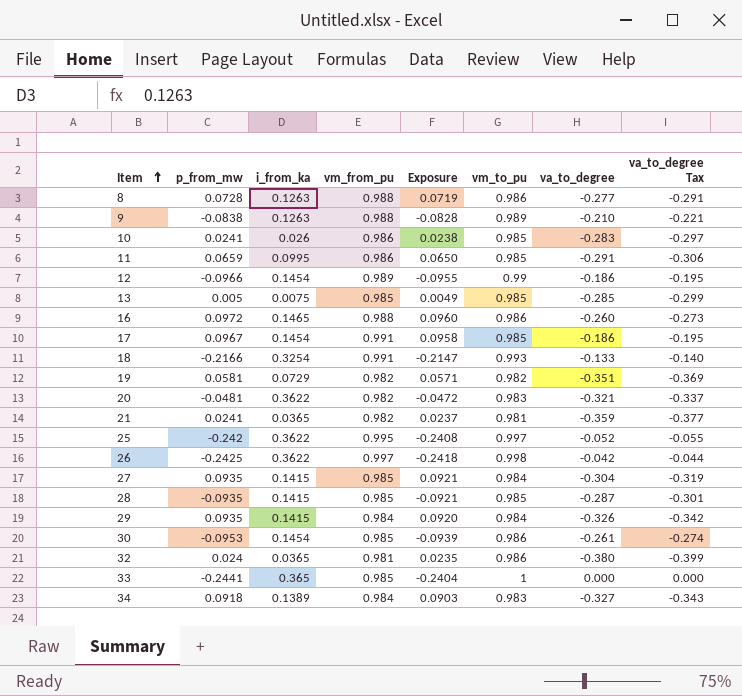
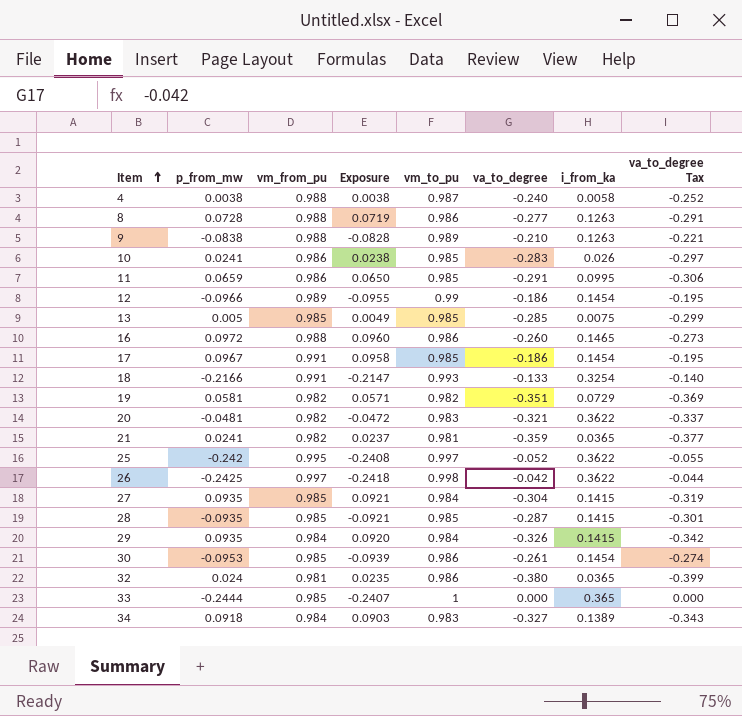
column i_from_ka | position: 3 -> 7
row 4: none -> 0.0038 | 0.988 | 0.0038 | 0.987 | -0.240 | 0.0058 | -0.252
33 | p_from_mw: -0.2441 -> -0.2444
33 | Exposure: -0.2404 -> -0.2407

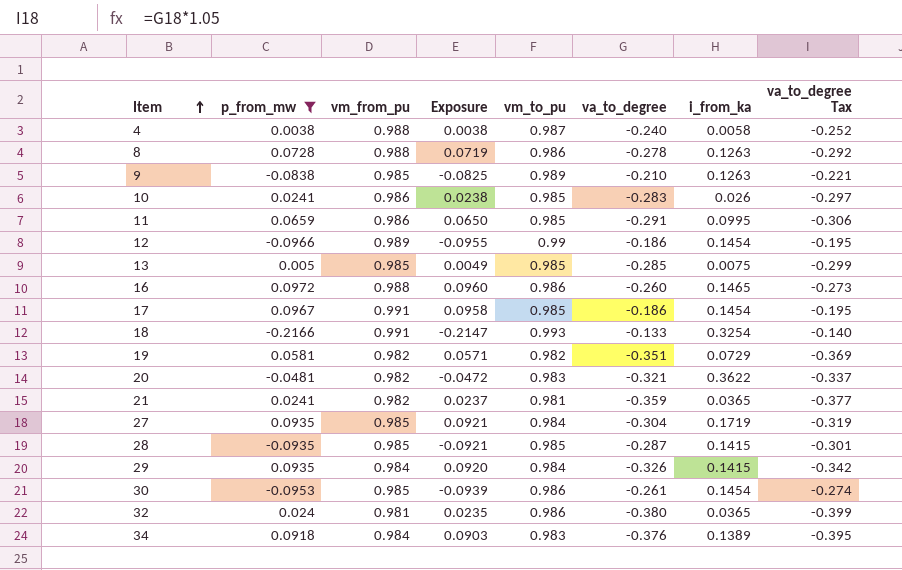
filter: none -> p_from_mw >= -0.2166
8 | va_to_degree: -0.277 -> -0.278
8 | va_to_degree Tax: -0.291 -> -0.292
9 | vm_from_pu: 0.988 -> 0.985
9 | Exposure: -0.0828 -> -0.0825
27 | i_from_ka: 0.1415 -> 0.1719
34 | va_to_degree: -0.327 -> -0.376
34 | va_to_degree Tax: -0.343 -> -0.395

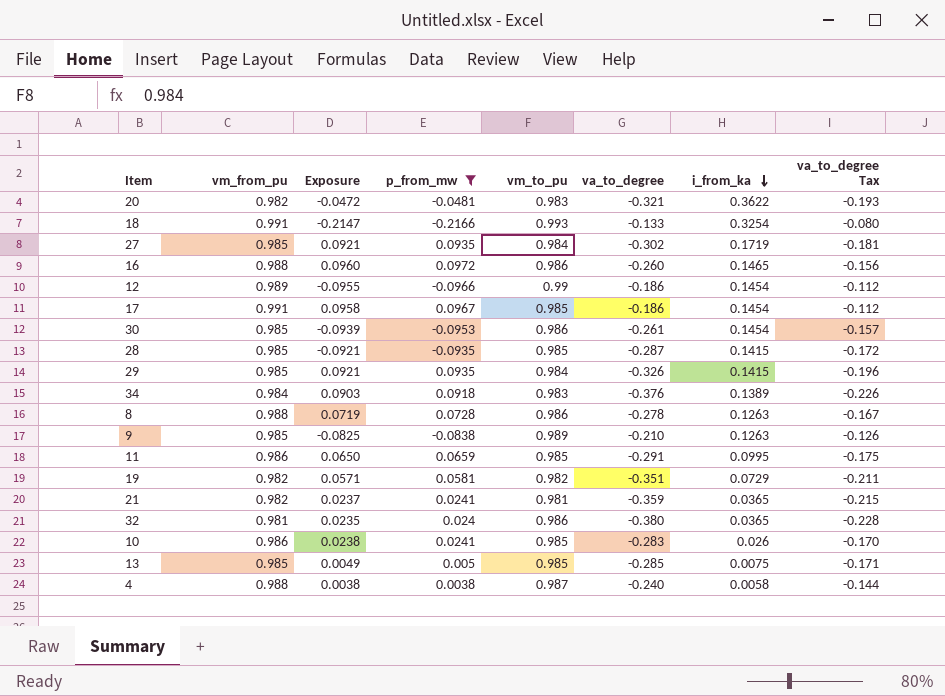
row order: Item ascending -> i_from_ka descending
column p_from_mw | position: 2 -> 4
column va_to_degree Tax | formula: [va_to_degree] * 1.05 -> [va_to_degree] * 0.6
27 | va_to_degree: -0.304 -> -0.302
29 | vm_from_pu: 0.984 -> 0.985
29 | Exposure: 0.0920 -> 0.0921

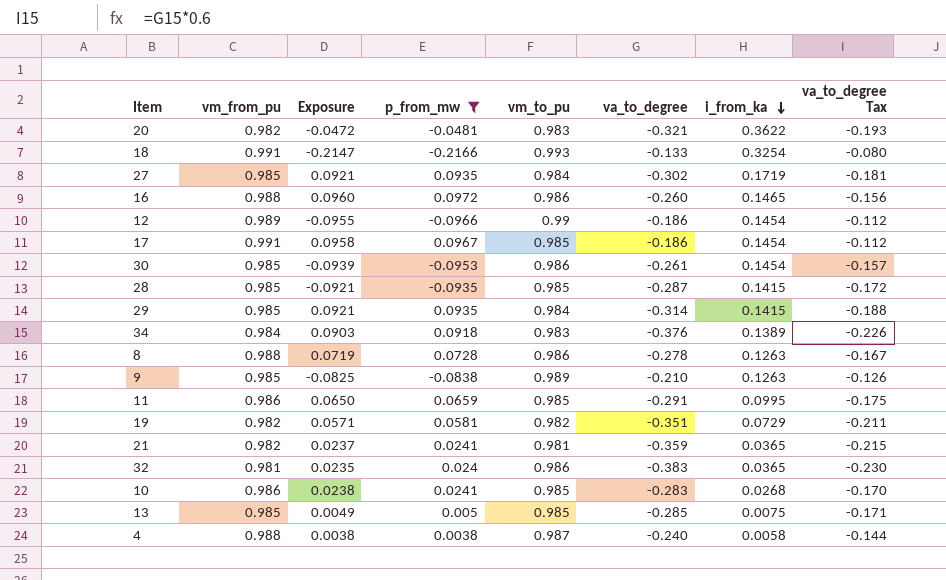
29 | va_to_degree: -0.326 -> -0.314
29 | va_to_degree Tax: -0.196 -> -0.188
32 | va_to_degree: -0.380 -> -0.383
32 | va_to_degree Tax: -0.228 -> -0.230
10 | i_from_ka: 0.026 -> 0.0268

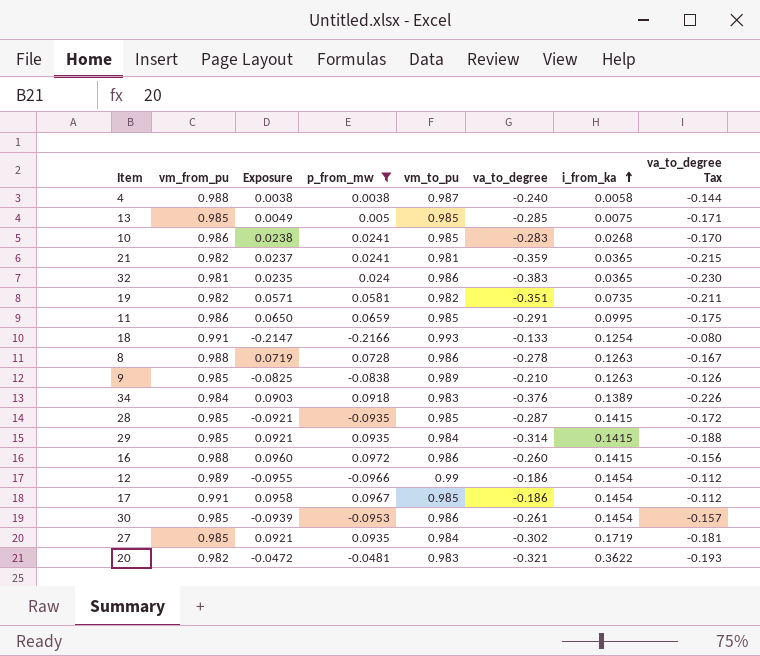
row order: i_from_ka descending -> i_from_ka ascending
19 | i_from_ka: 0.0729 -> 0.0735
18 | i_from_ka: 0.3254 -> 0.1254
16 | i_from_ka: 0.1465 -> 0.1415

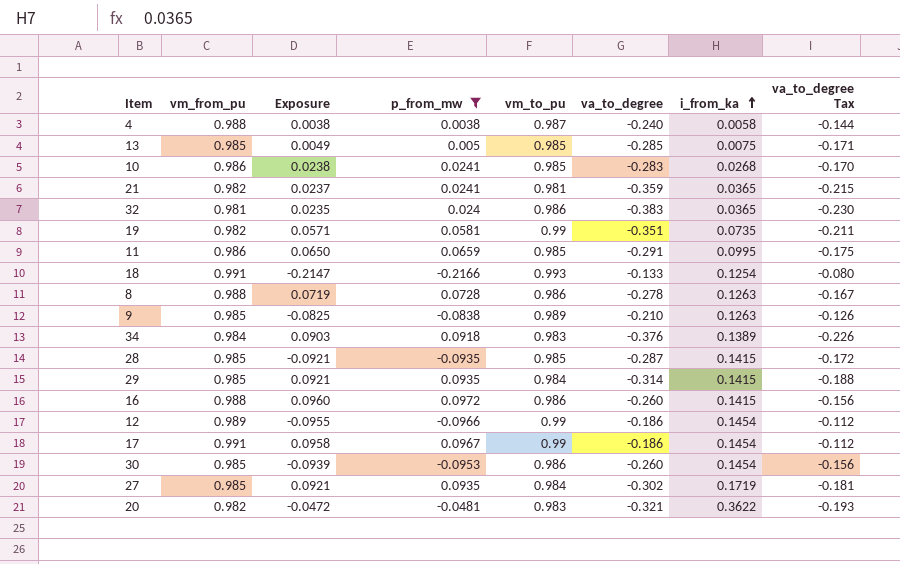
19 | vm_to_pu: 0.982 -> 0.99
17 | vm_to_pu: 0.985 -> 0.99
30 | va_to_degree: -0.261 -> -0.260
30 | va_to_degree Tax: -0.157 -> -0.156

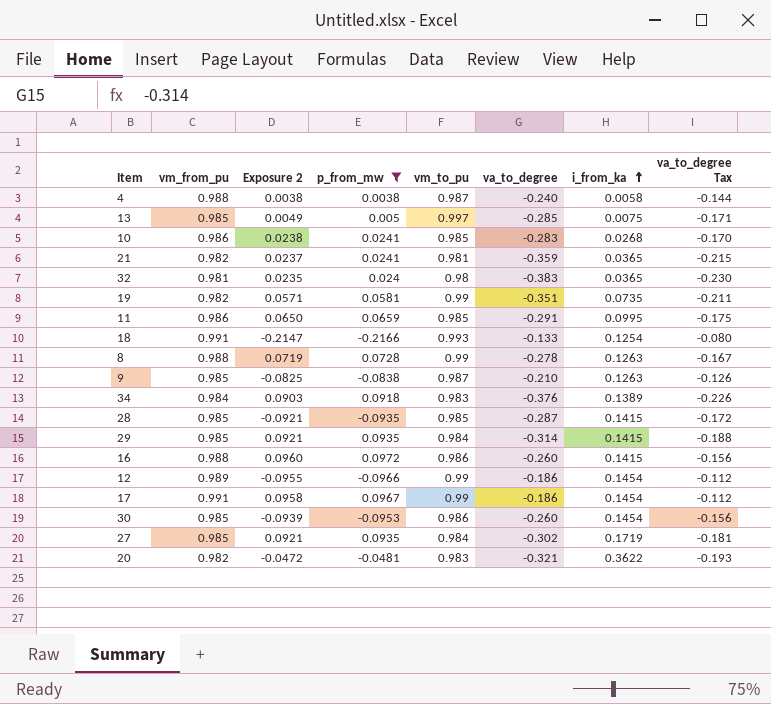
column name: Exposure -> Exposure 2
13 | vm_to_pu: 0.985 -> 0.997
32 | vm_to_pu: 0.986 -> 0.98
8 | vm_to_pu: 0.986 -> 0.99
9 | vm_to_pu: 0.989 -> 0.987

